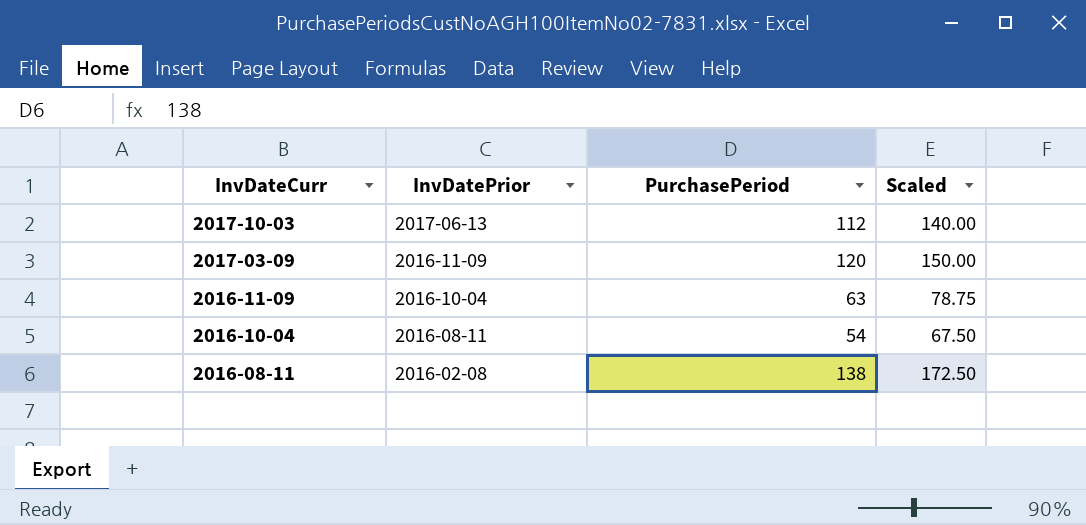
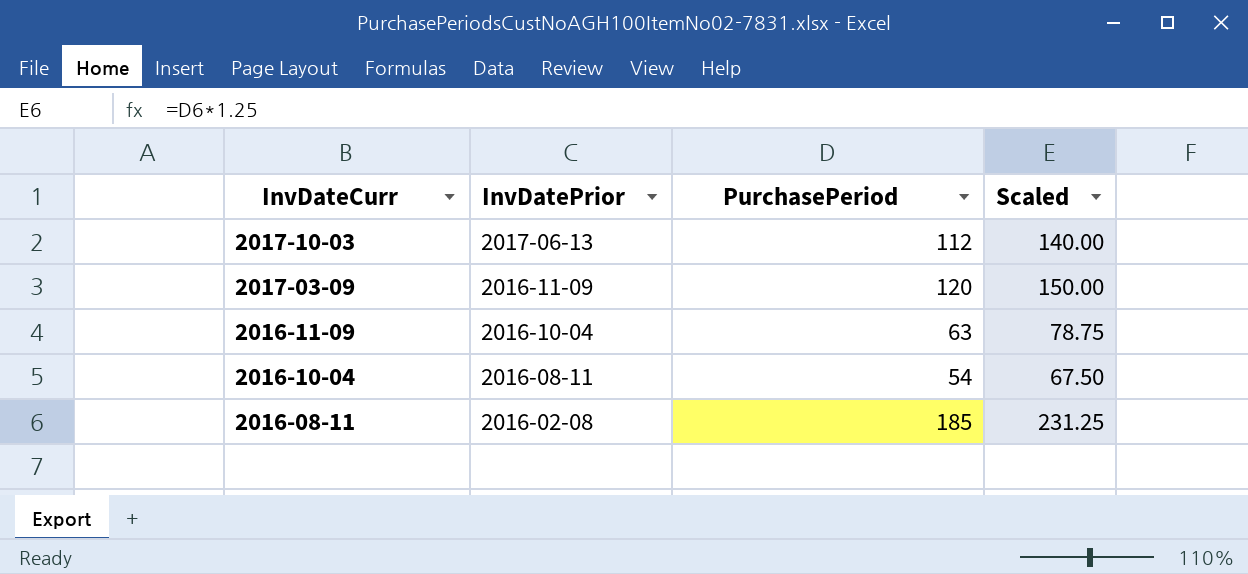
2016-08-11 | PurchasePeriod: 138 -> 185
2016-08-11 | Scaled: 172.50 -> 231.25

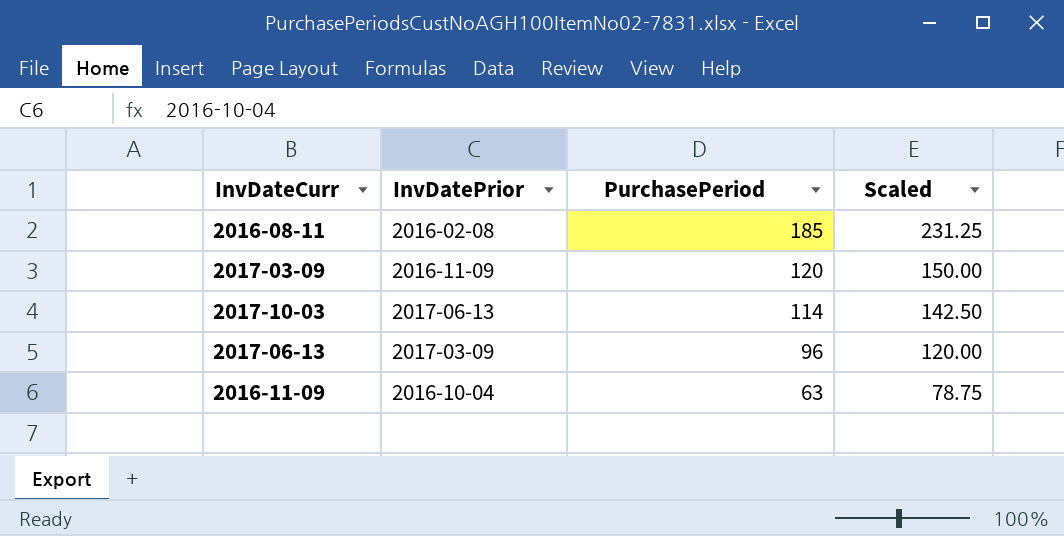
row order: InvDateCurr descending -> PurchasePeriod descending
row 2016-10-04: 2016-08-11 | 54 | 67.50 -> none
2017-10-03 | PurchasePeriod: 112 -> 114
2017-10-03 | Scaled: 140.00 -> 142.50
row 2017-06-13: none -> 2017-03-09 | 96 | 120.00

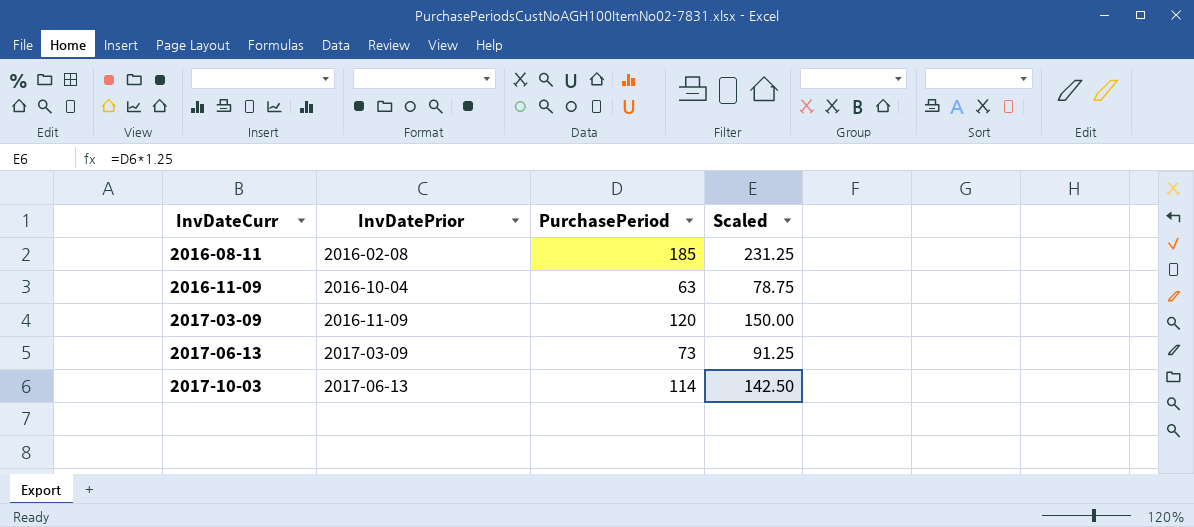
row order: PurchasePeriod descending -> InvDateCurr ascending
2017-06-13 | PurchasePeriod: 96 -> 73
2017-06-13 | Scaled: 120.00 -> 91.25

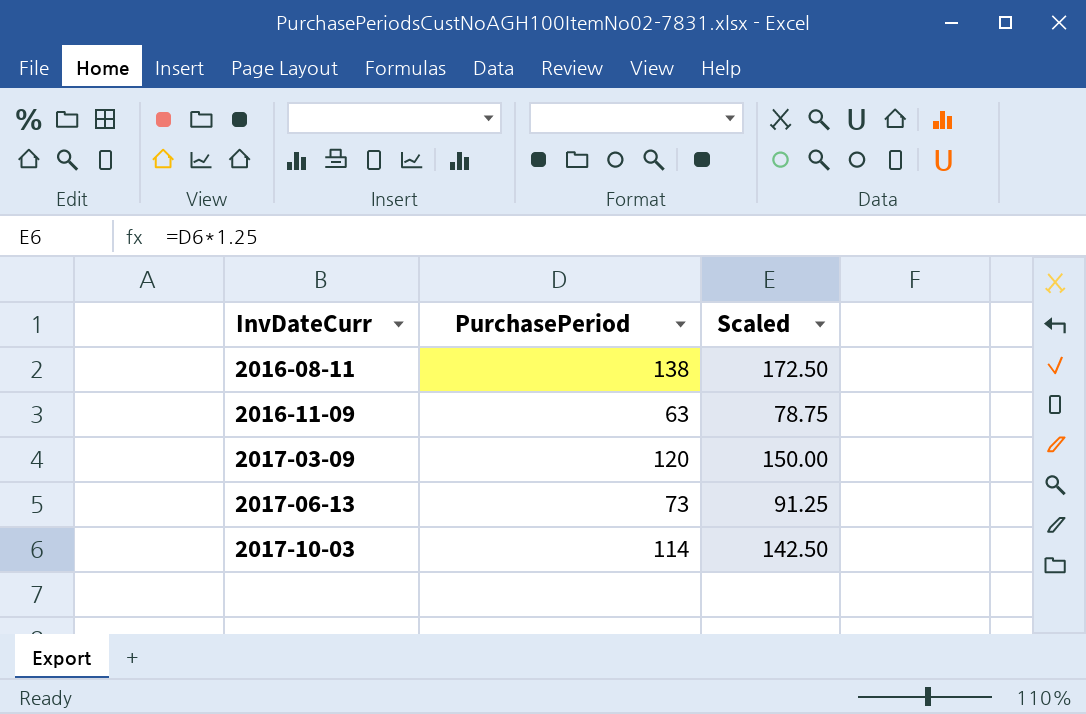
column InvDatePrior | position: 2 -> none
2016-08-11 | PurchasePeriod: 185 -> 138
2016-08-11 | Scaled: 231.25 -> 172.50

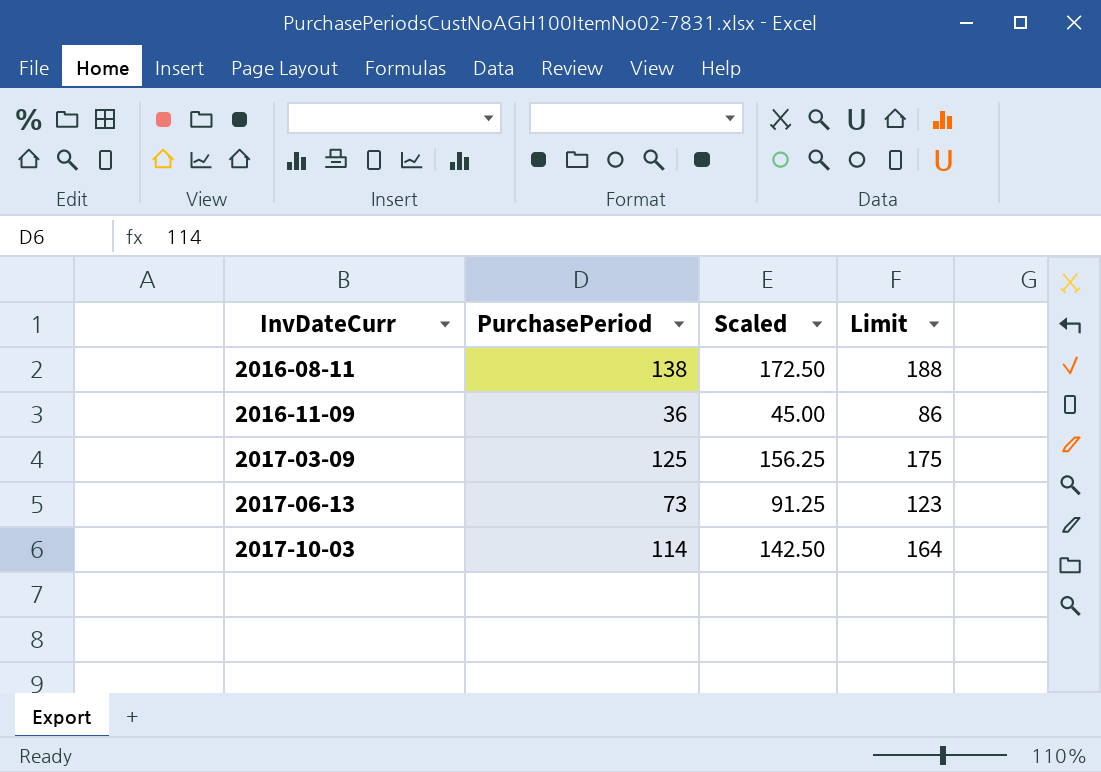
column Limit | formula: none -> [PurchasePeriod] + 50
2016-11-09 | PurchasePeriod: 63 -> 36
2016-11-09 | Scaled: 78.75 -> 45.00
2017-03-09 | PurchasePeriod: 120 -> 125
2017-03-09 | Scaled: 150.00 -> 156.25

